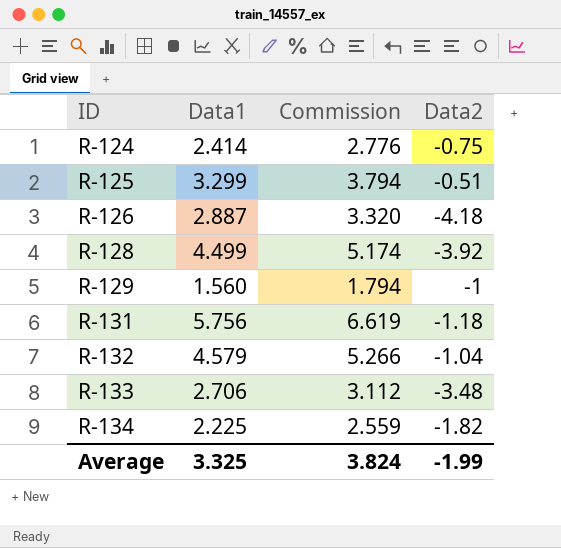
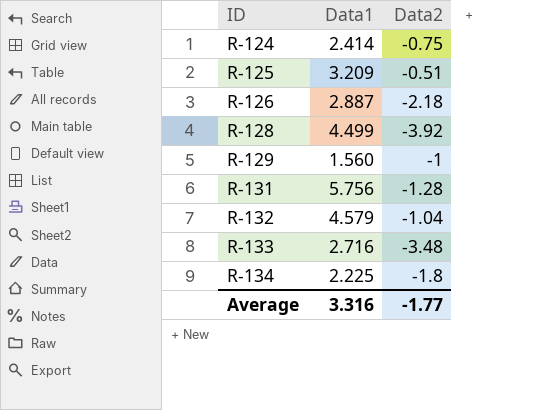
column Commission | formula: [Data1] * 1.15 -> none
R-125 | Data1: 3.299 -> 3.209
R-126 | Data2: -4.18 -> -2.18
R-131 | Data2: -1.18 -> -1.28
R-133 | Data1: 2.706 -> 2.716
R-134 | Data2: -1.82 -> -1.8
Average | Data1: 3.325 -> 3.316
Average | Data2: -1.99 -> -1.77

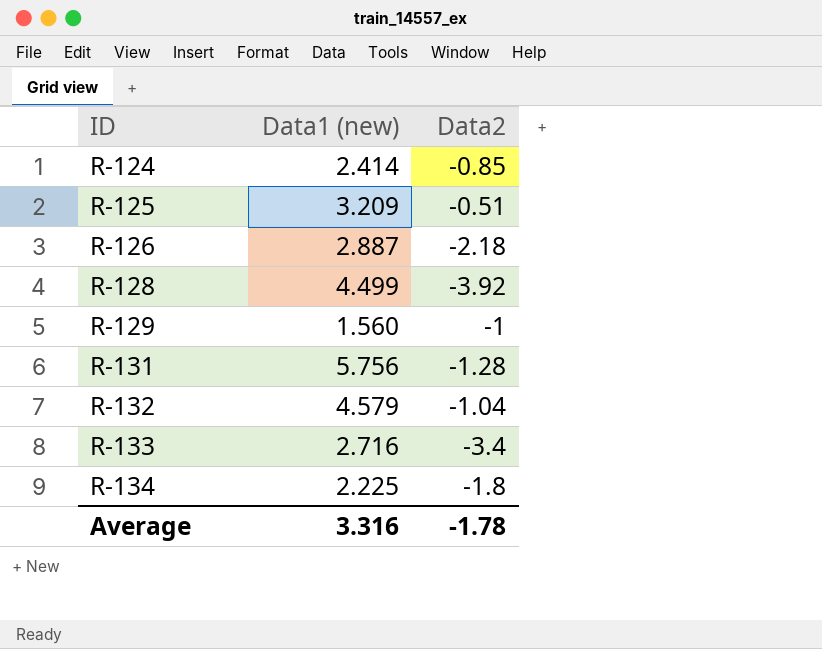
column name: Data1 -> Data1 (new)
R-124 | Data2: -0.75 -> -0.85
R-133 | Data2: -3.48 -> -3.4
Average | Data2: -1.77 -> -1.78

